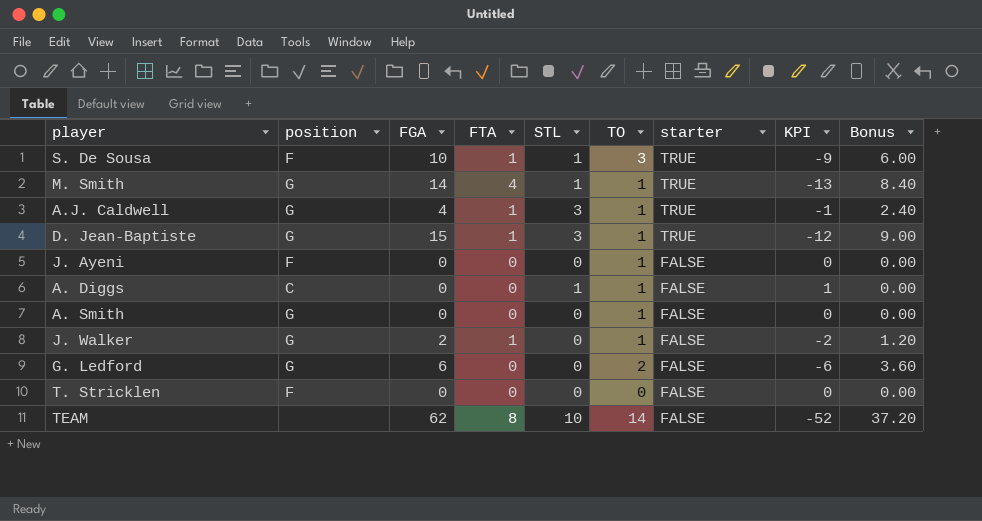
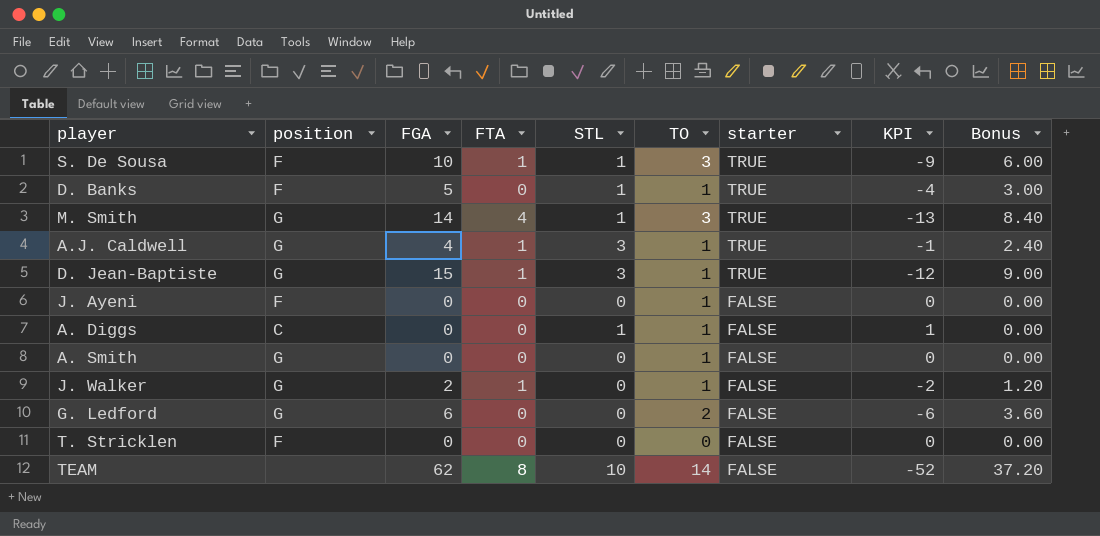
row D. Banks: none -> F | 5 | 0 | 1 | 1 | TRUE | -4 | 3.00
M. Smith | TO: 1 -> 3

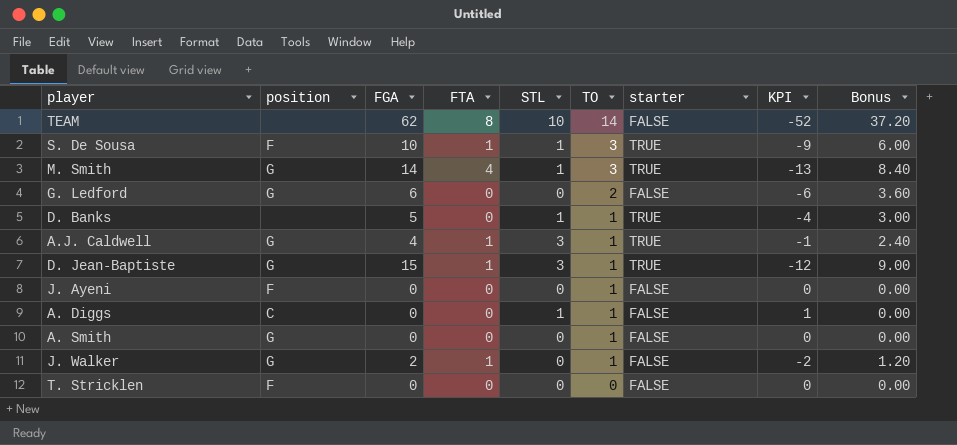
row order: starter descending -> TO descending
D. Banks | position: F -> none

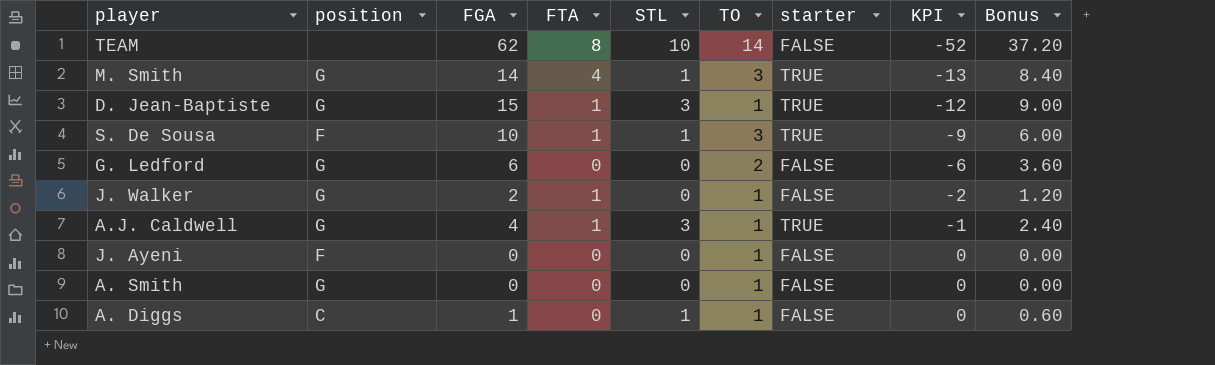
row order: TO descending -> KPI ascending
row D. Banks: none | 5 | 0 | 1 | 1 | TRUE | -4 | 3.00 -> none
row T. Stricklen: F | 0 | 0 | 0 | 0 | FALSE | 0 | 0.00 -> none
A. Diggs | FGA: 0 -> 1
A. Diggs | KPI: 1 -> 0
A. Diggs | Bonus: 0.00 -> 0.60

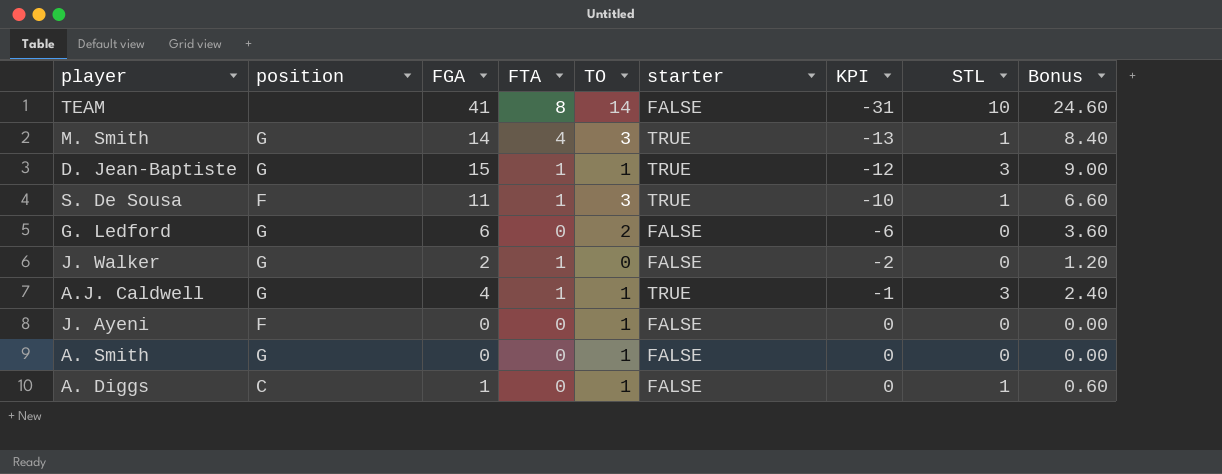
column STL | position: 5 -> 8
TEAM | FGA: 62 -> 41
TEAM | KPI: -52 -> -31
TEAM | Bonus: 37.20 -> 24.60
S. De Sousa | FGA: 10 -> 11
S. De Sousa | KPI: -9 -> -10
S. De Sousa | Bonus: 6.00 -> 6.60
J. Walker | TO: 1 -> 0

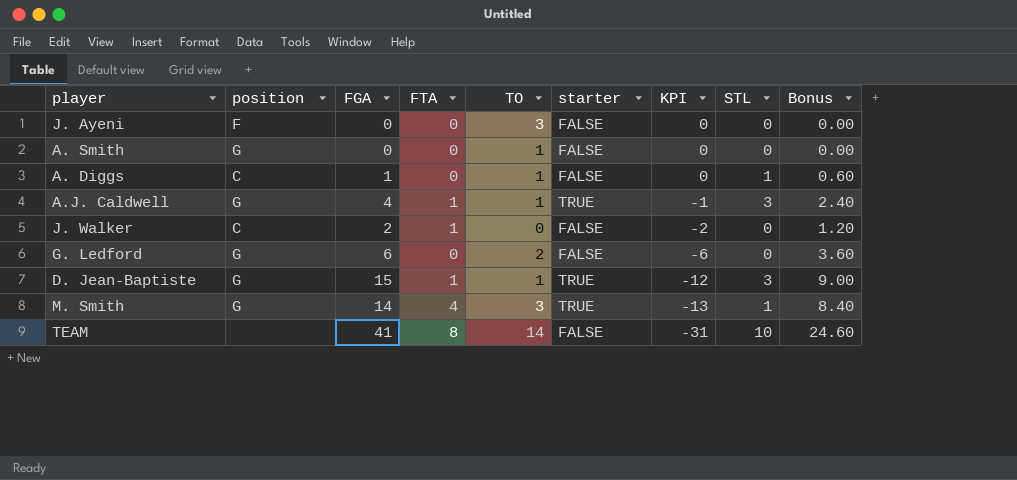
row order: KPI ascending -> KPI descending
row S. De Sousa: F | 11 | 1 | 3 | TRUE | -10 | 1 | 6.60 -> none
J. Ayeni | TO: 1 -> 3
J. Walker | position: G -> C

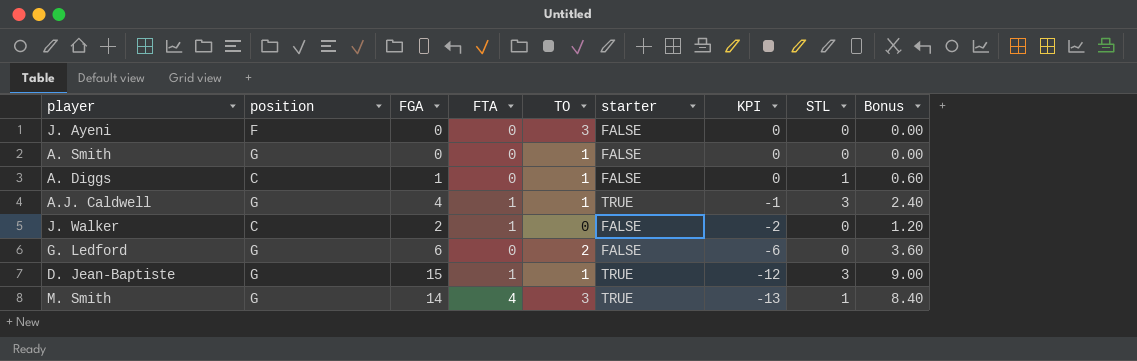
row TEAM: none | 41 | 8 | 14 | FALSE | -31 | 10 | 24.60 -> none

